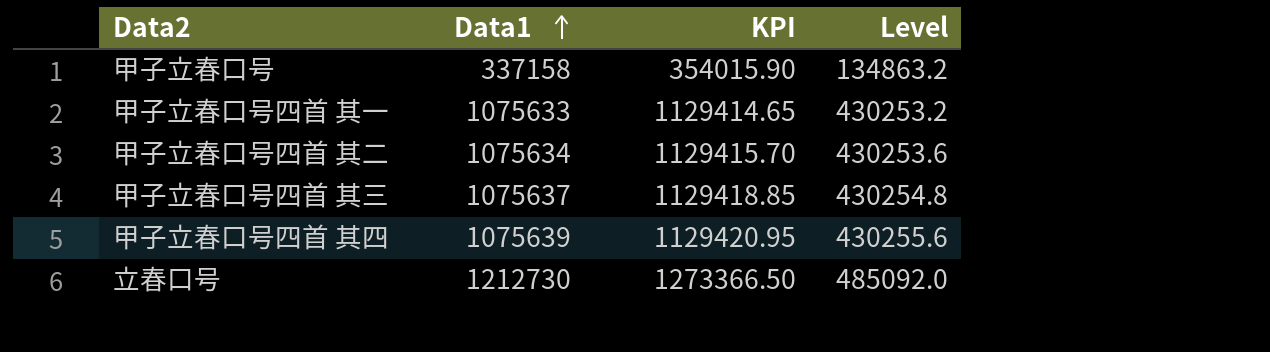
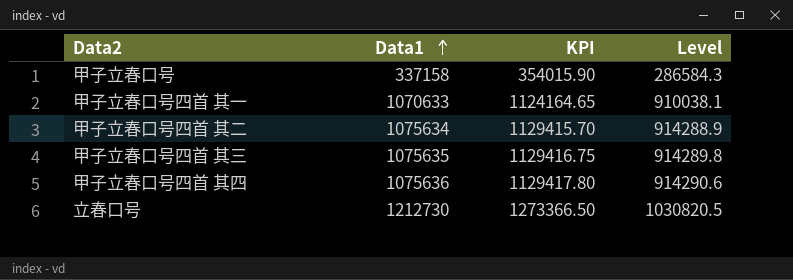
column Level | formula: [Data1] * 0.4 -> [Data1] * 0.85
甲子立春口号四首 其一 | Data1: 1075633 -> 1070633
甲子立春口号四首 其一 | KPI: 1129414.65 -> 1124164.65
甲子立春口号四首 其三 | Data1: 1075637 -> 1075635
甲子立春口号四首 其三 | KPI: 1129418.85 -> 1129416.75
甲子立春口号四首 其四 | Data1: 1075639 -> 1075636
甲子立春口号四首 其四 | KPI: 1129420.95 -> 1129417.80

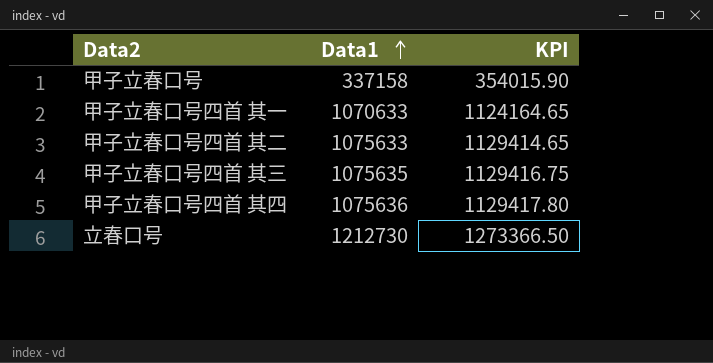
column Level | formula: [Data1] * 0.85 -> none
甲子立春口号四首 其二 | Data1: 1075634 -> 1075633
甲子立春口号四首 其二 | KPI: 1129415.70 -> 1129414.65

